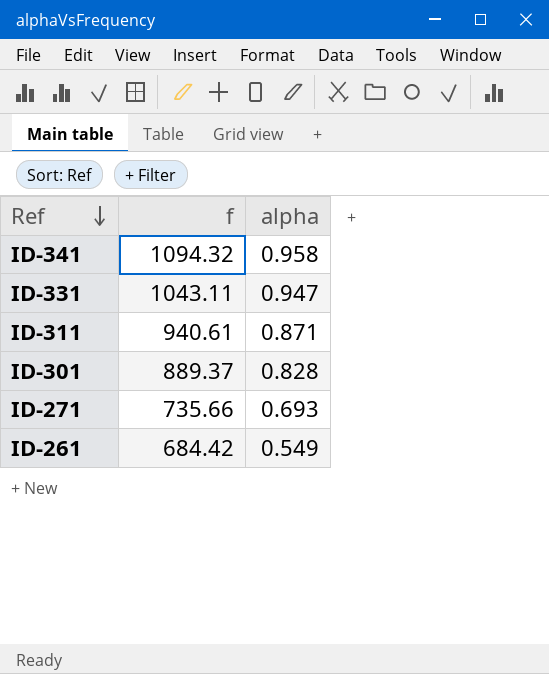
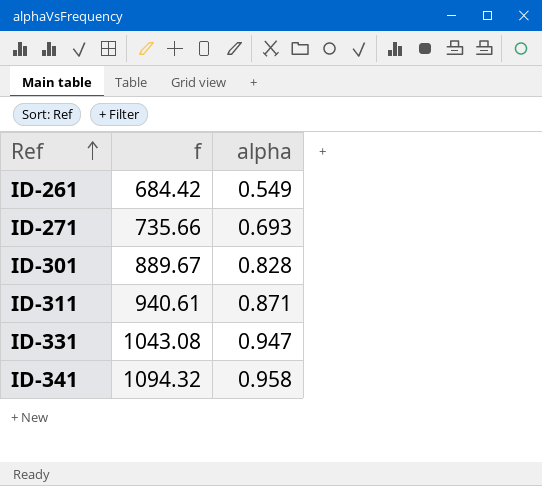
row order: Ref descending -> Ref ascending
ID-301 | f: 889.37 -> 889.67
ID-331 | f: 1043.11 -> 1043.08

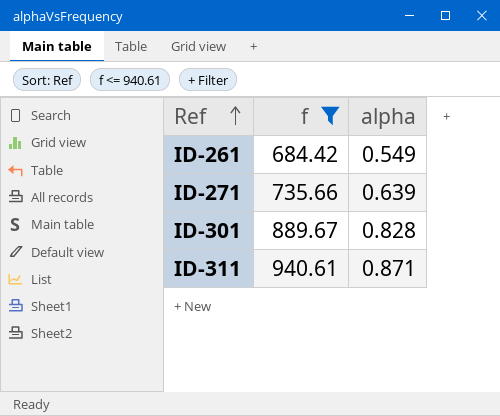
filter: none -> f <= 940.61
ID-271 | alpha: 0.693 -> 0.639

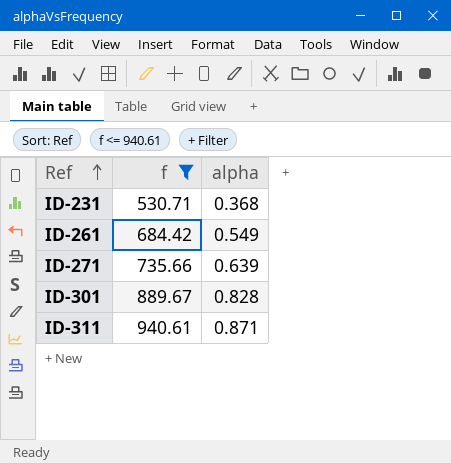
row ID-231: none -> 530.71 | 0.368

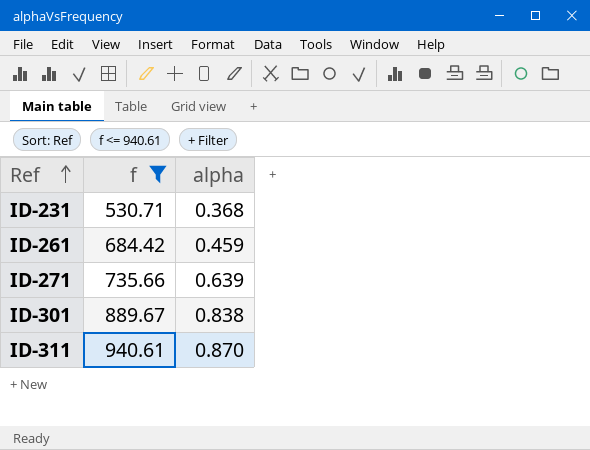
ID-261 | alpha: 0.549 -> 0.459
ID-301 | alpha: 0.828 -> 0.838
ID-311 | alpha: 0.871 -> 0.870

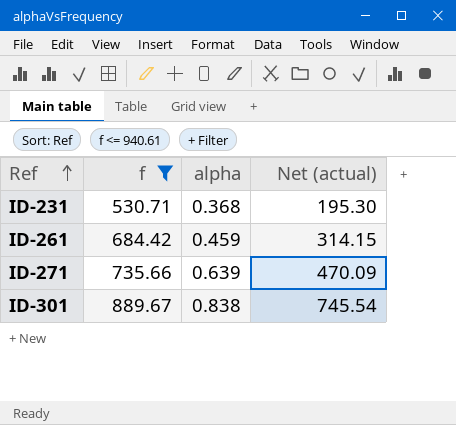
column Net (actual) | formula: none -> [f] * [alpha]
row ID-311: 940.61 | 0.870 -> none

